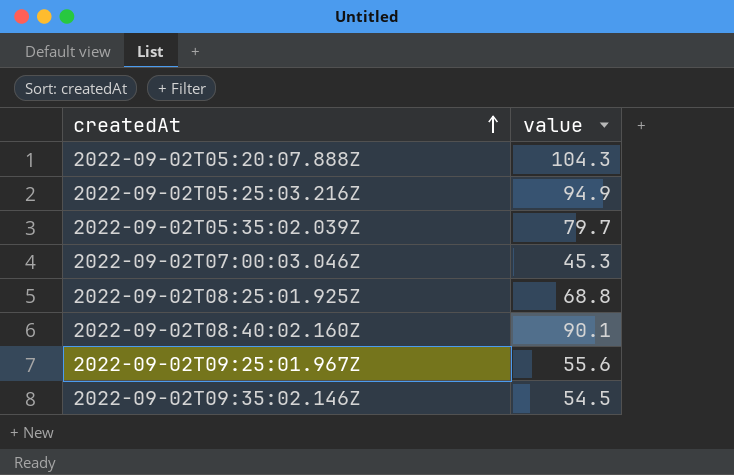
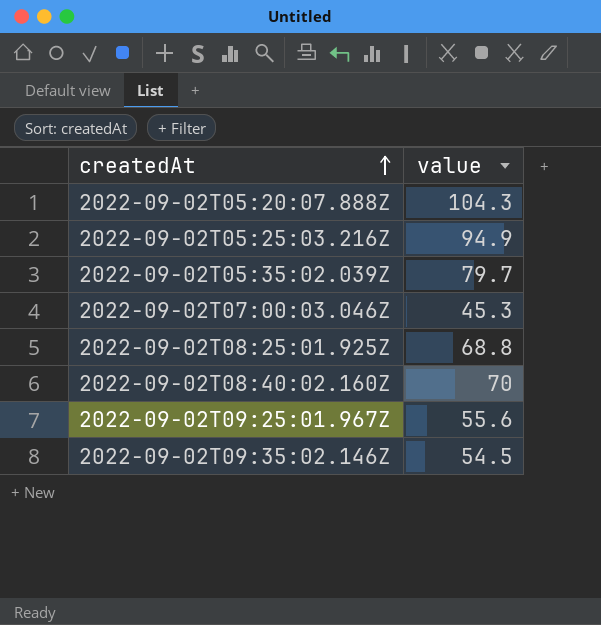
2022-09-02T08:40:02.160Z | value: 90.1 -> 70

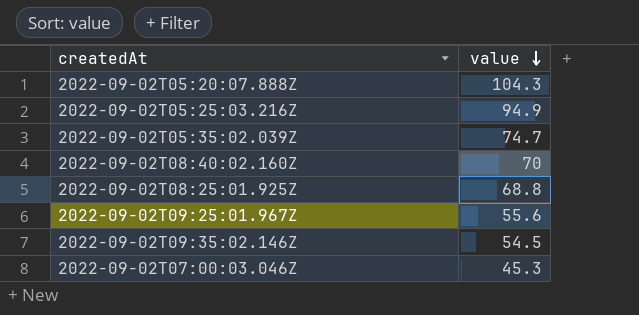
row order: createdAt ascending -> value descending
2022-09-02T05:35:02.039Z | value: 79.7 -> 74.7

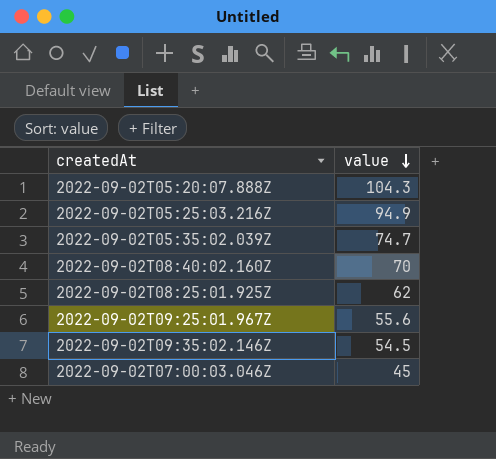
2022-09-02T08:25:01.925Z | value: 68.8 -> 62
2022-09-02T07:00:03.046Z | value: 45.3 -> 45

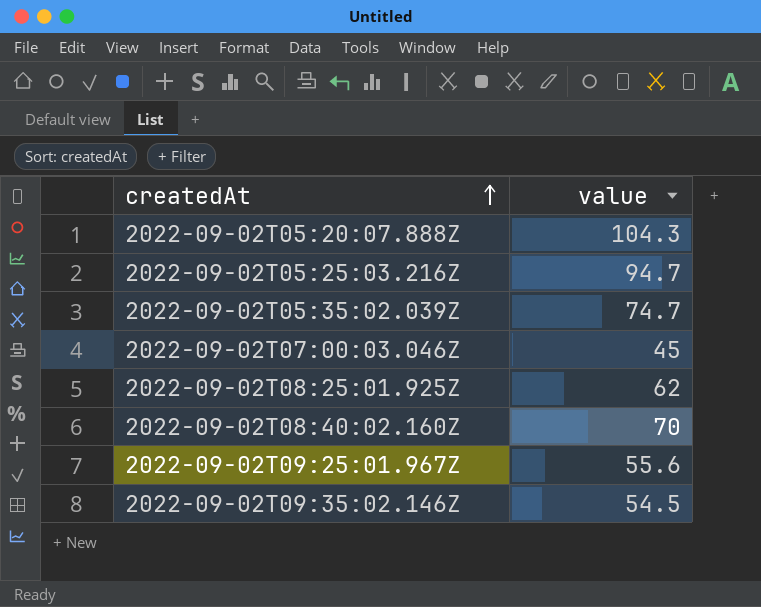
row order: value descending -> createdAt ascending
2022-09-02T05:25:03.216Z | value: 94.9 -> 94.7

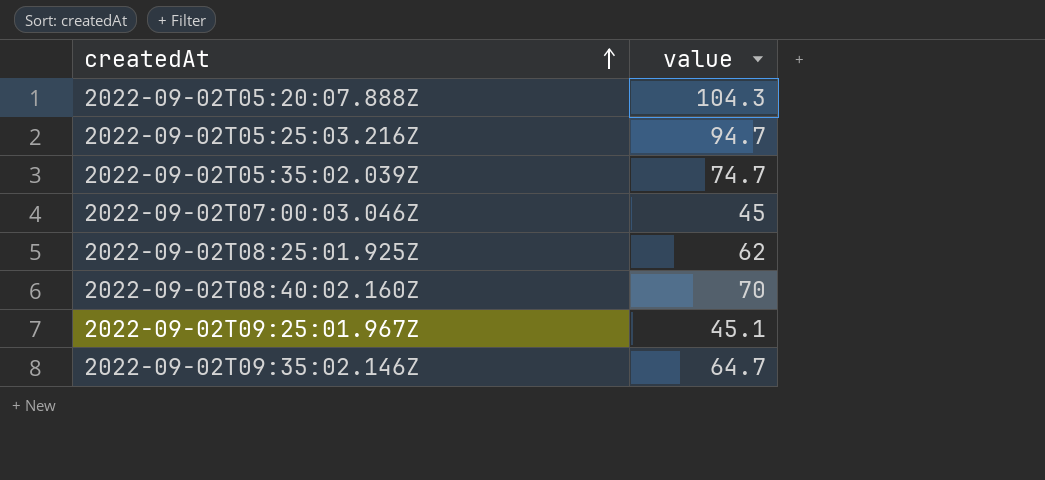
2022-09-02T09:25:01.967Z | value: 55.6 -> 45.1
2022-09-02T09:35:02.146Z | value: 54.5 -> 64.7

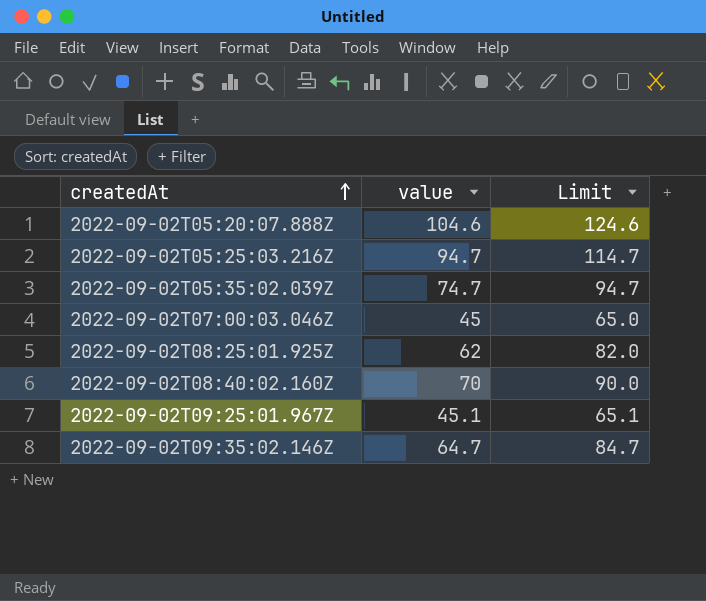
column Limit | formula: none -> [value] + 20
2022-09-02T05:20:07.888Z | value: 104.3 -> 104.6

